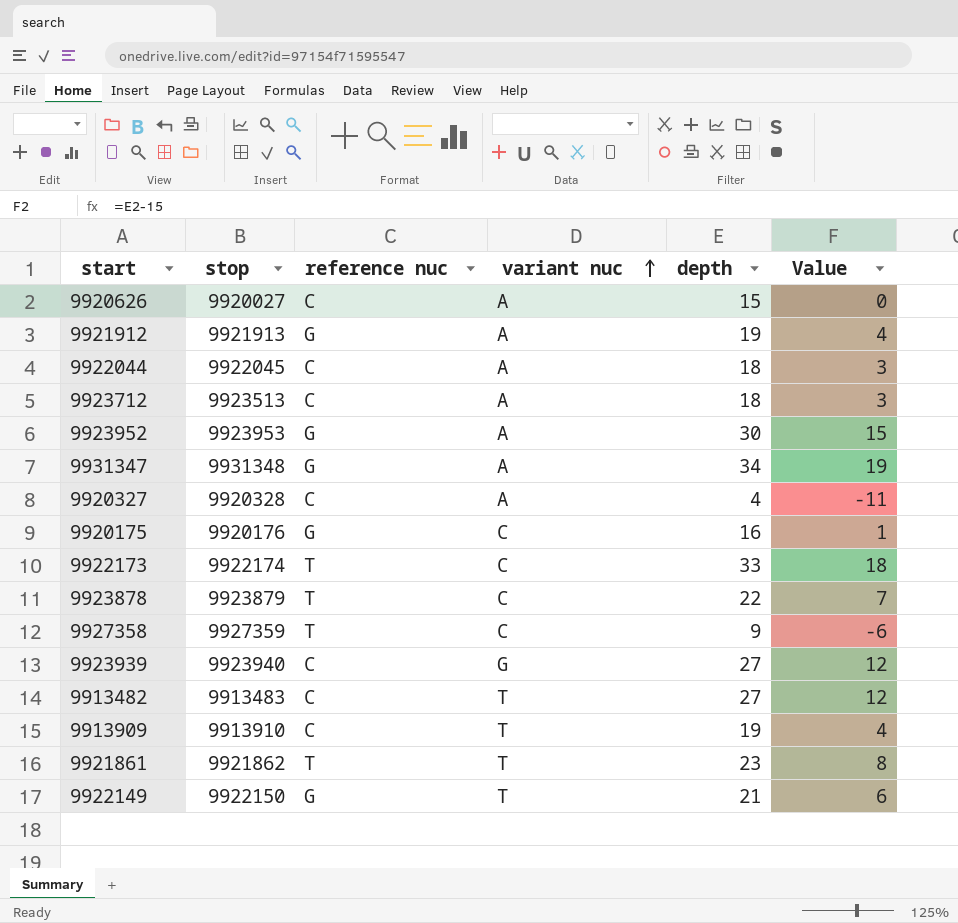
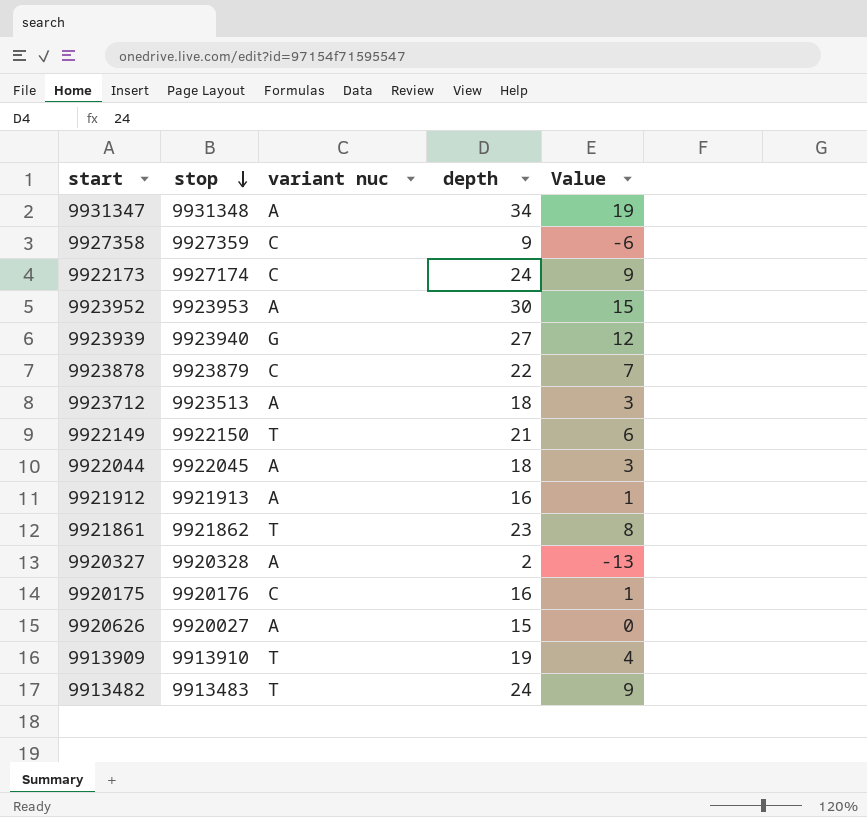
row order: variant nuc ascending -> stop descending
column reference nuc | position: 3 -> none
9922173 | stop: 9922174 -> 9927174
9922173 | depth: 33 -> 24
9922173 | Value: 18 -> 9
9921912 | depth: 19 -> 16
9921912 | Value: 4 -> 1
9920327 | depth: 4 -> 2
9920327 | Value: -11 -> -13
9913482 | depth: 27 -> 24
9913482 | Value: 12 -> 9

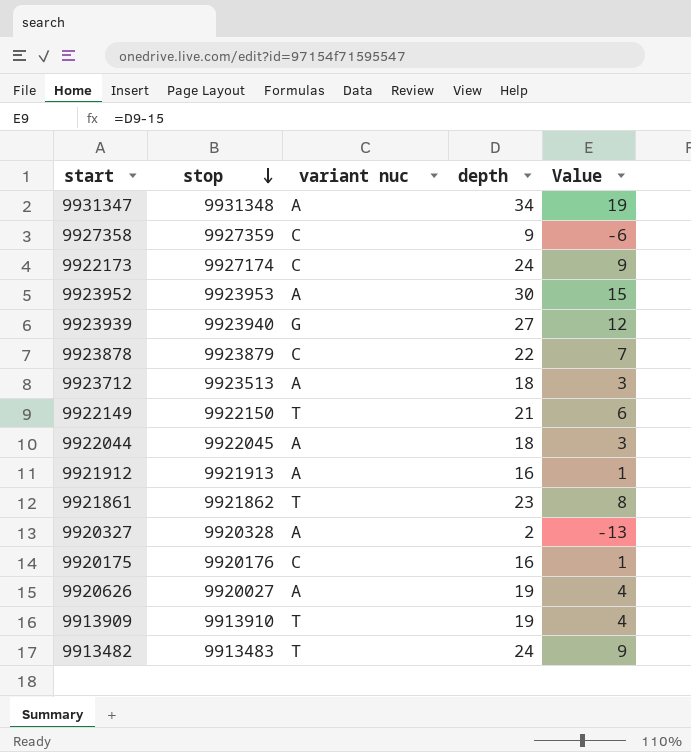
9920626 | depth: 15 -> 19
9920626 | Value: 0 -> 4

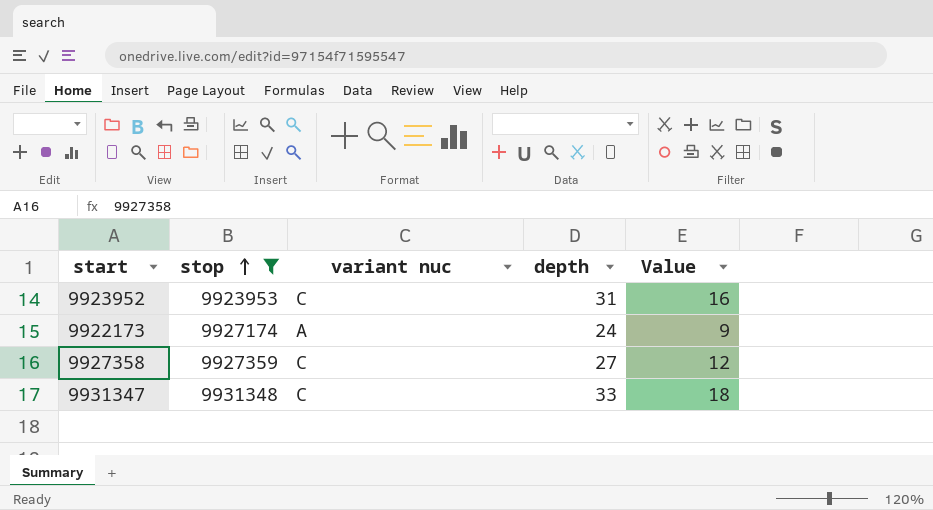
filter: none -> stop >= 9923953
row order: stop descending -> stop ascending
9923952 | variant nuc: A -> C
9923952 | depth: 30 -> 31
9923952 | Value: 15 -> 16
9922173 | variant nuc: C -> A
9927358 | depth: 9 -> 27
9927358 | Value: -6 -> 12
9931347 | variant nuc: A -> C
9931347 | depth: 34 -> 33
9931347 | Value: 19 -> 18

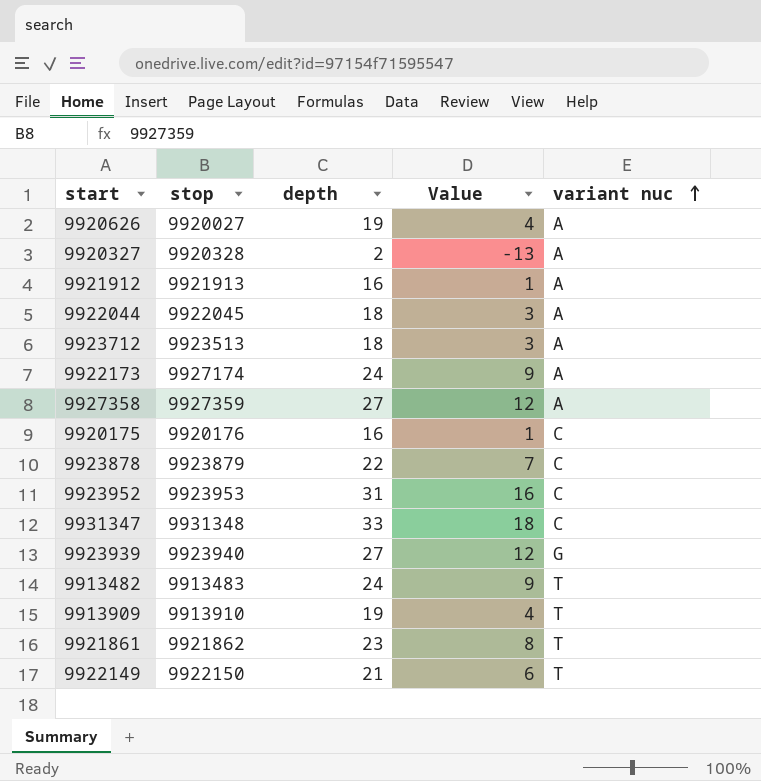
filter: stop >= 9923953 -> none
row order: stop ascending -> variant nuc ascending
column variant nuc | position: 3 -> 5
9927358 | variant nuc: C -> A

